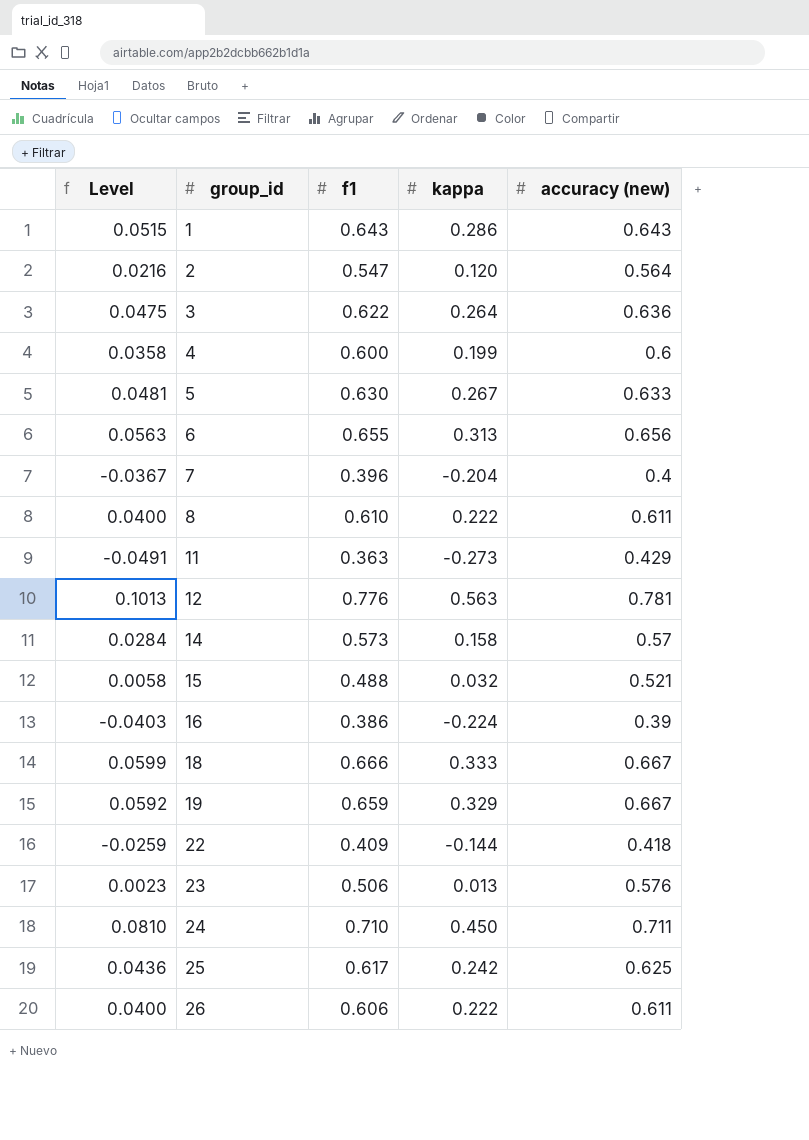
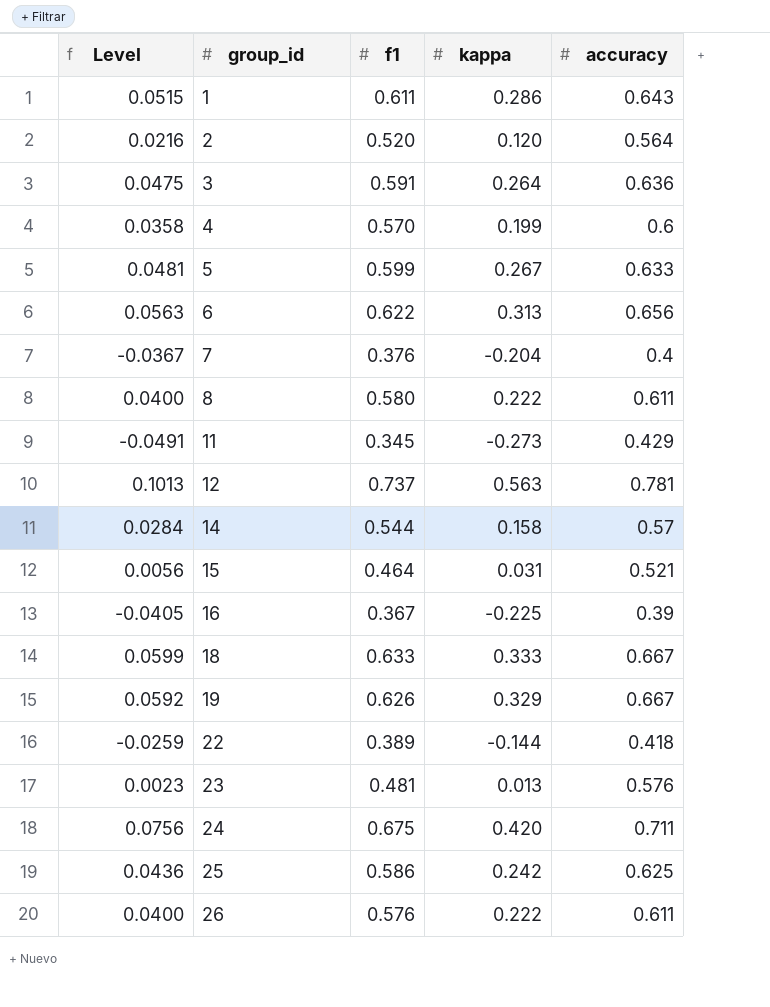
column name: accuracy (new) -> accuracy
1 | f1: 0.643 -> 0.611
2 | f1: 0.547 -> 0.520
3 | f1: 0.622 -> 0.591
4 | f1: 0.600 -> 0.570
5 | f1: 0.630 -> 0.599
6 | f1: 0.655 -> 0.622
7 | f1: 0.396 -> 0.376
8 | f1: 0.610 -> 0.580
11 | f1: 0.363 -> 0.345
12 | f1: 0.776 -> 0.737
14 | f1: 0.573 -> 0.544
15 | Level: 0.0058 -> 0.0056
15 | f1: 0.488 -> 0.464
15 | kappa: 0.032 -> 0.031
16 | Level: -0.0403 -> -0.0405
16 | f1: 0.386 -> 0.367
16 | kappa: -0.224 -> -0.225
18 | f1: 0.666 -> 0.633
19 | f1: 0.659 -> 0.626
22 | f1: 0.409 -> 0.389
23 | f1: 0.506 -> 0.481
24 | Level: 0.0810 -> 0.0756
24 | f1: 0.710 -> 0.675
24 | kappa: 0.450 -> 0.420
25 | f1: 0.617 -> 0.586
26 | f1: 0.606 -> 0.576

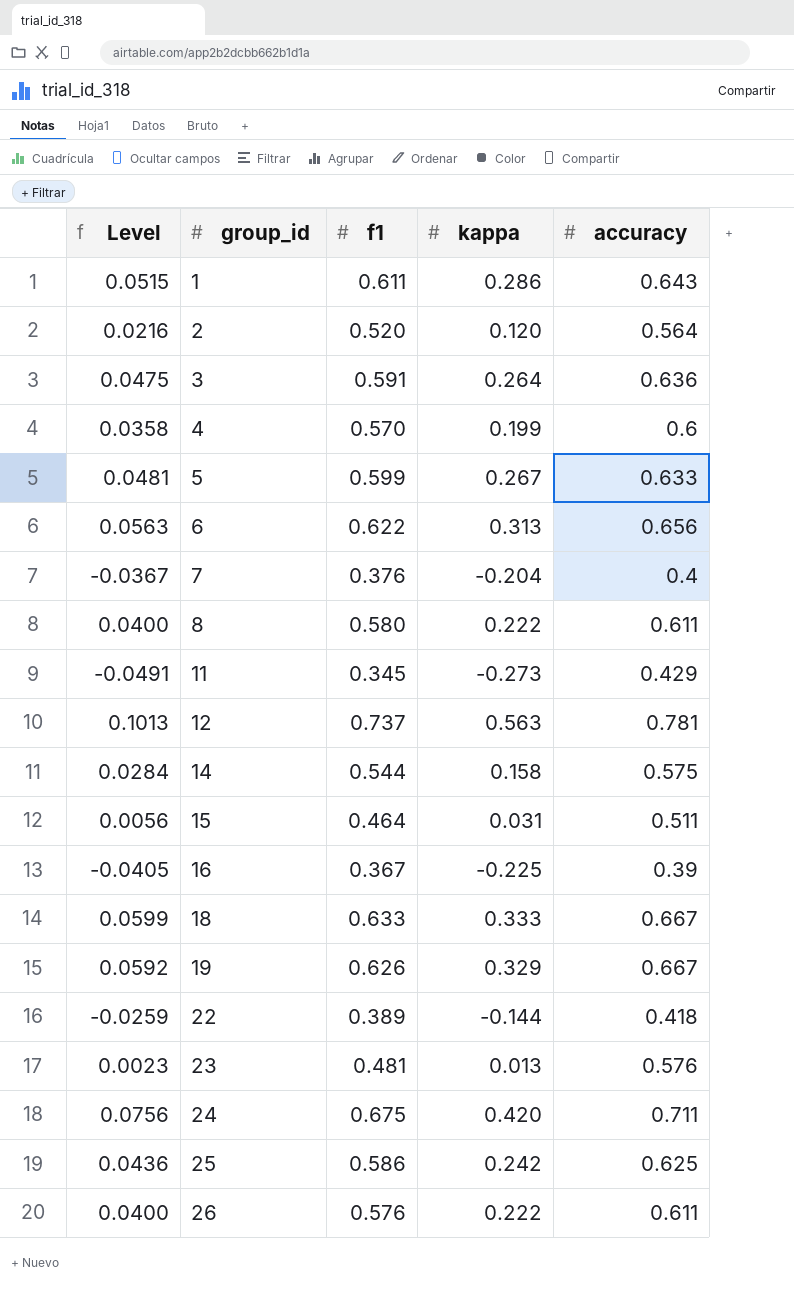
14 | accuracy: 0.57 -> 0.575
15 | accuracy: 0.521 -> 0.511

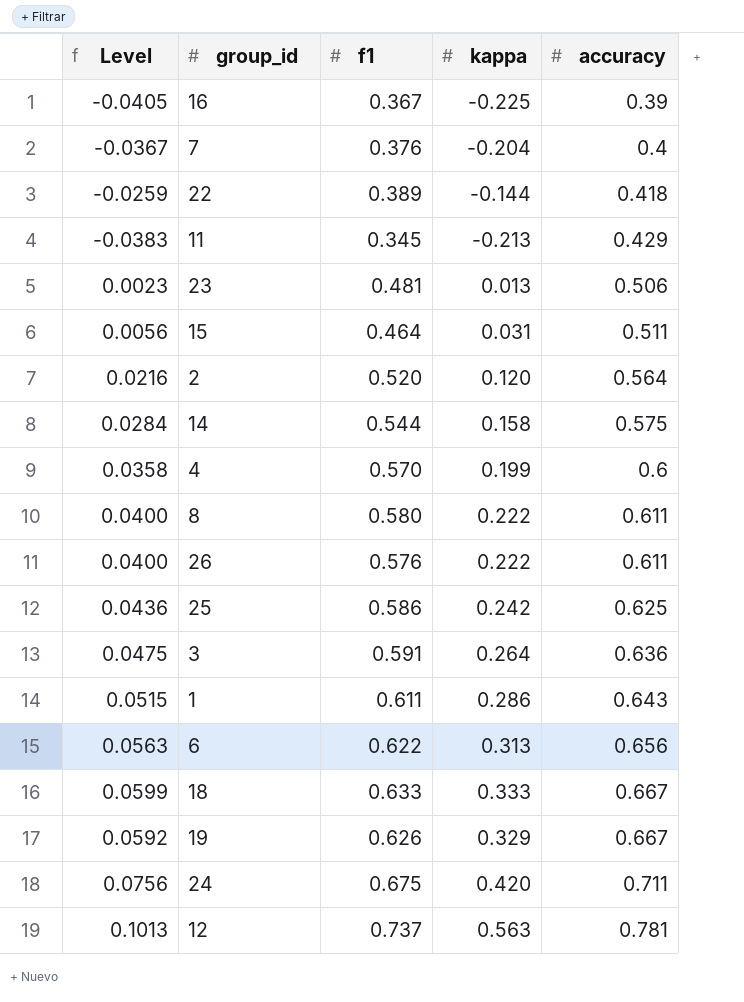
row order: group_id ascending -> accuracy ascending
row 5: 0.0481 | 0.599 | 0.267 | 0.633 -> none
11 | Level: -0.0491 -> -0.0383
11 | kappa: -0.273 -> -0.213
23 | accuracy: 0.576 -> 0.506

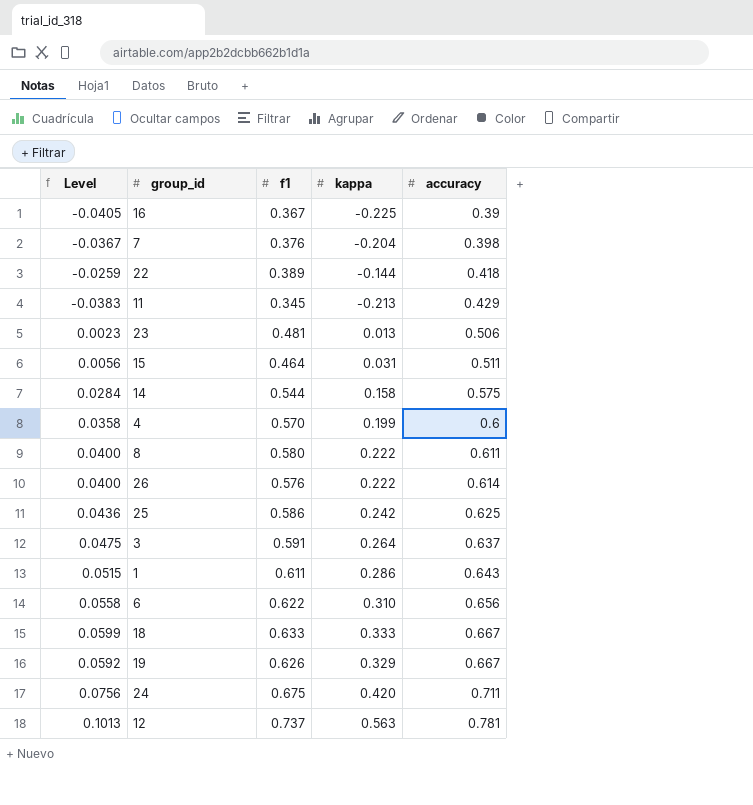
row 2: 0.0216 | 0.520 | 0.120 | 0.564 -> none
7 | accuracy: 0.4 -> 0.398
26 | accuracy: 0.611 -> 0.614
3 | accuracy: 0.636 -> 0.637
6 | Level: 0.0563 -> 0.0558
6 | kappa: 0.313 -> 0.310

